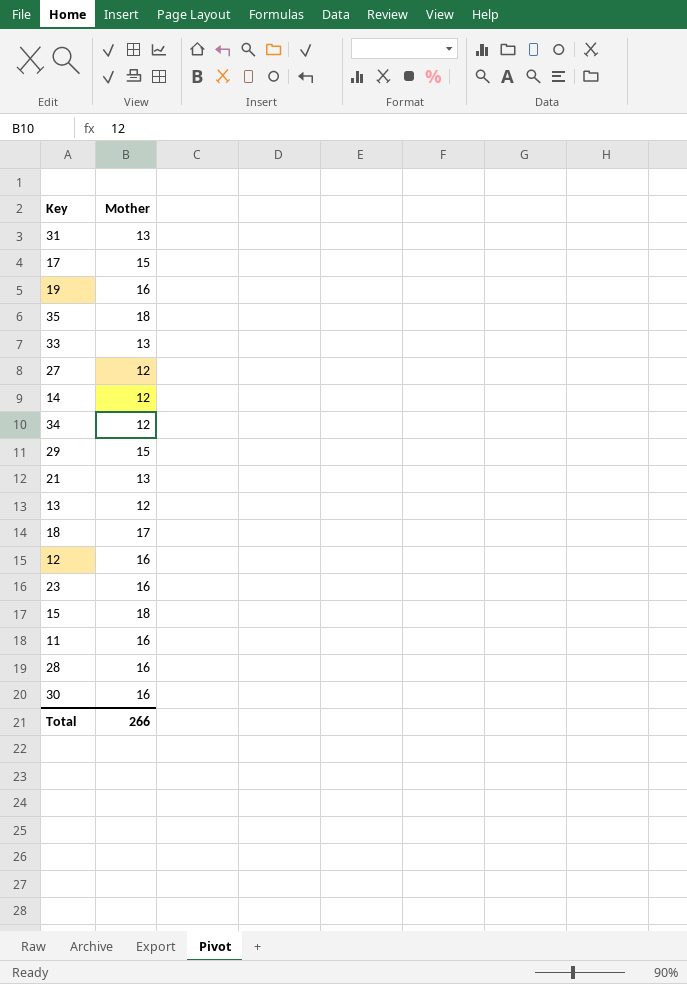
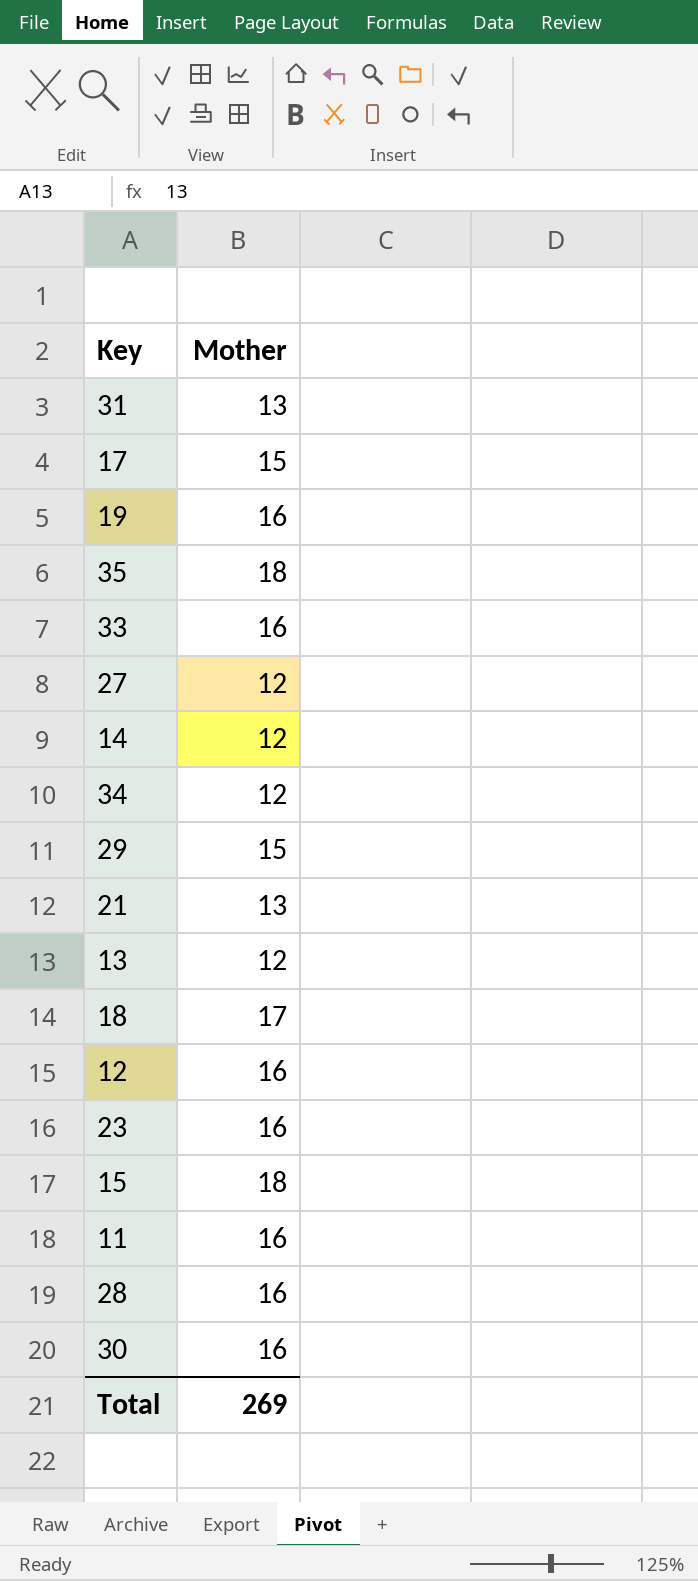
33 | Mother: 13 -> 16
Total | Mother: 266 -> 269

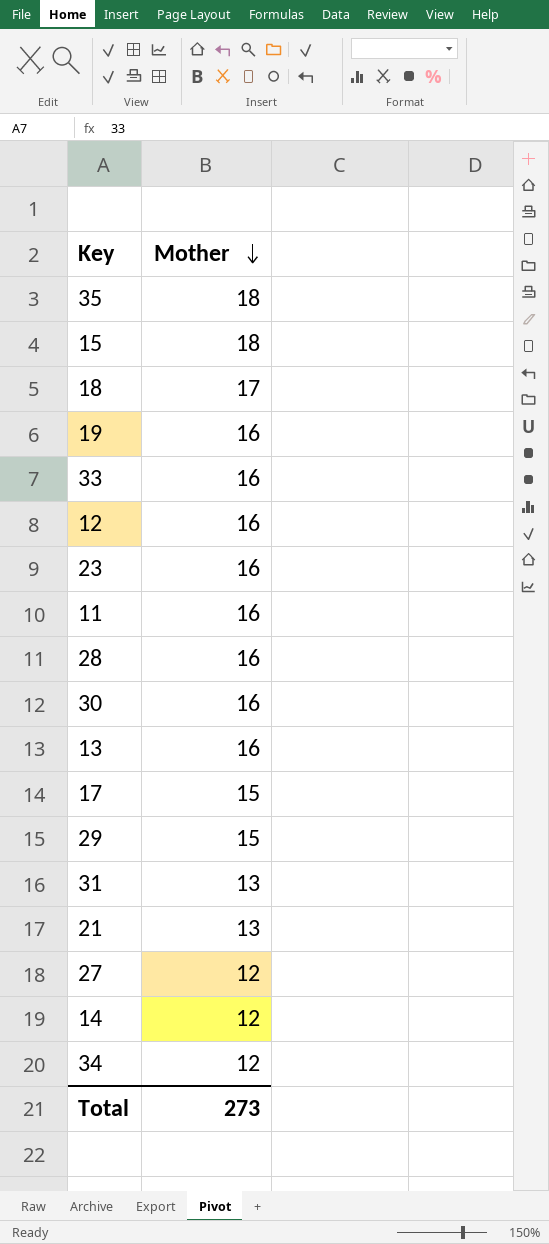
row order: none -> Mother descending
13 | Mother: 12 -> 16
Total | Mother: 269 -> 273

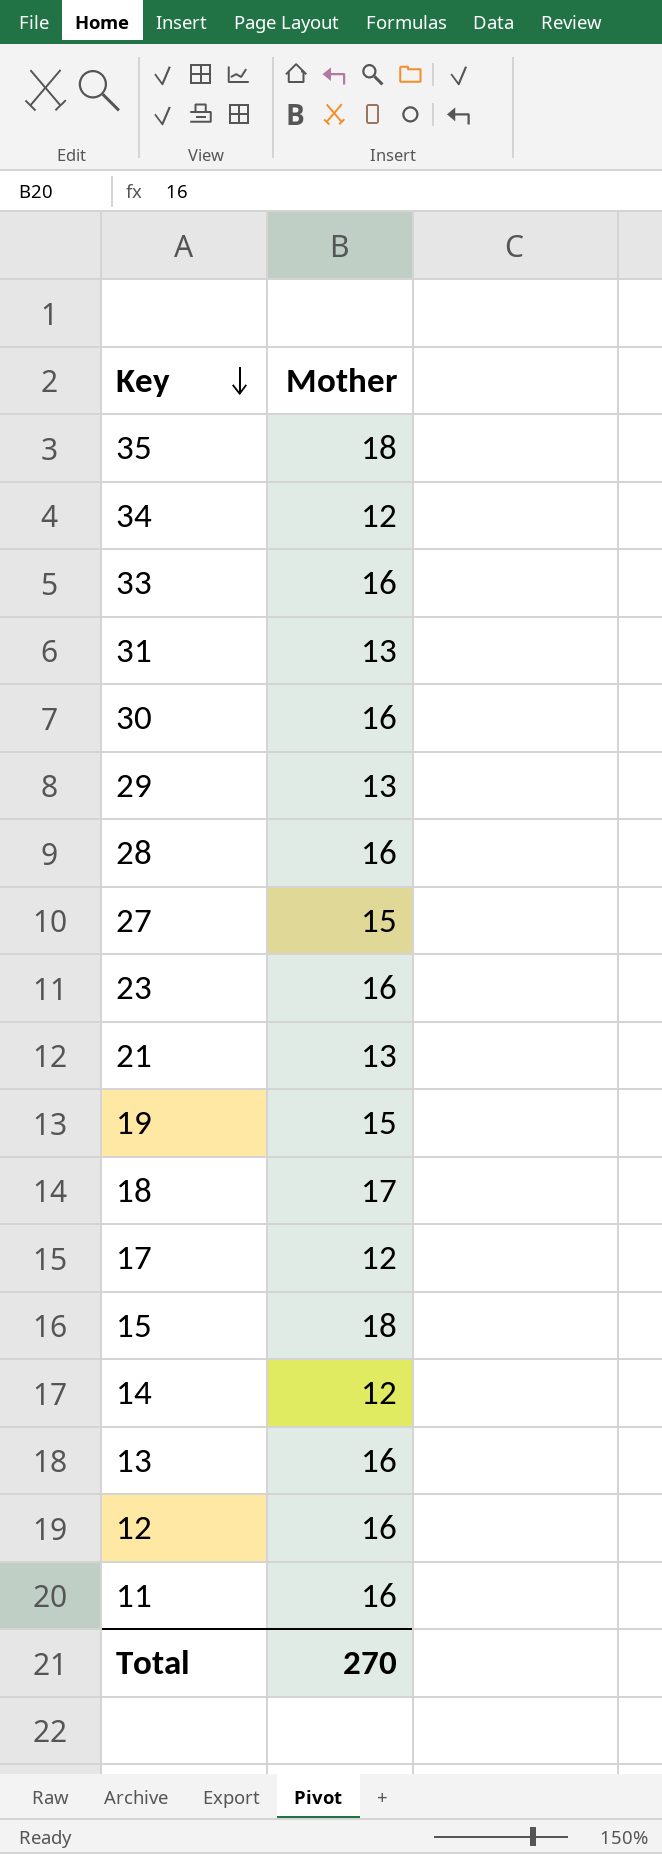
row order: Mother descending -> Key descending
29 | Mother: 15 -> 13
27 | Mother: 12 -> 15
19 | Mother: 16 -> 15
17 | Mother: 15 -> 12
Total | Mother: 273 -> 270

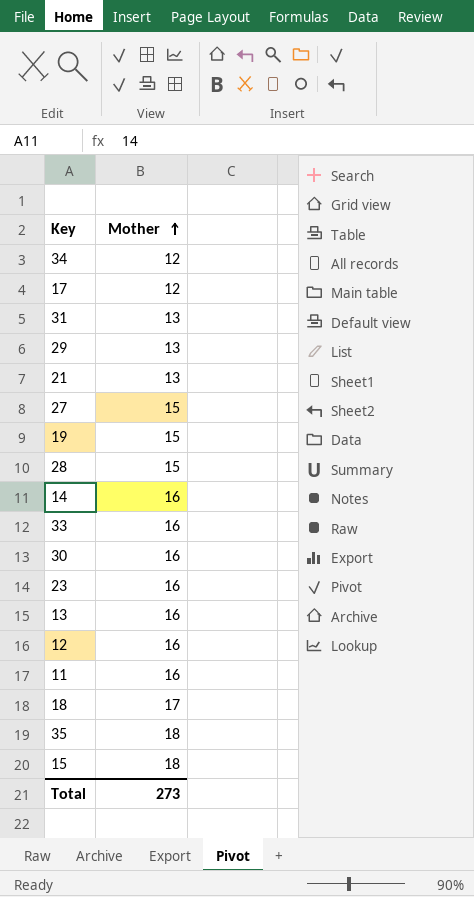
row order: Key descending -> Mother ascending
28 | Mother: 16 -> 15
14 | Mother: 12 -> 16
Total | Mother: 270 -> 273

